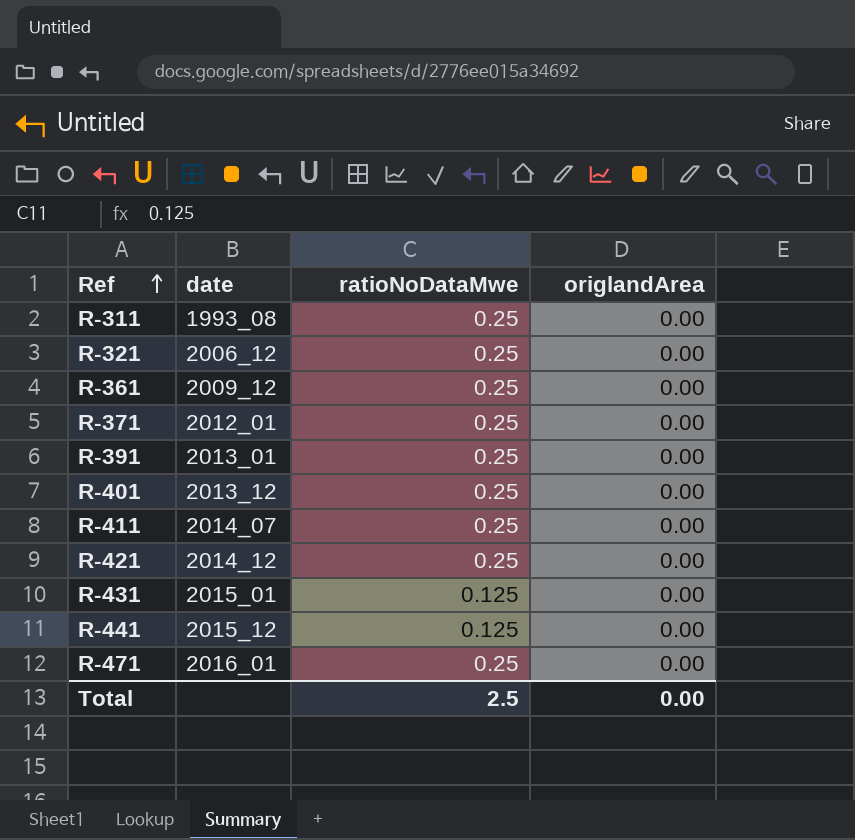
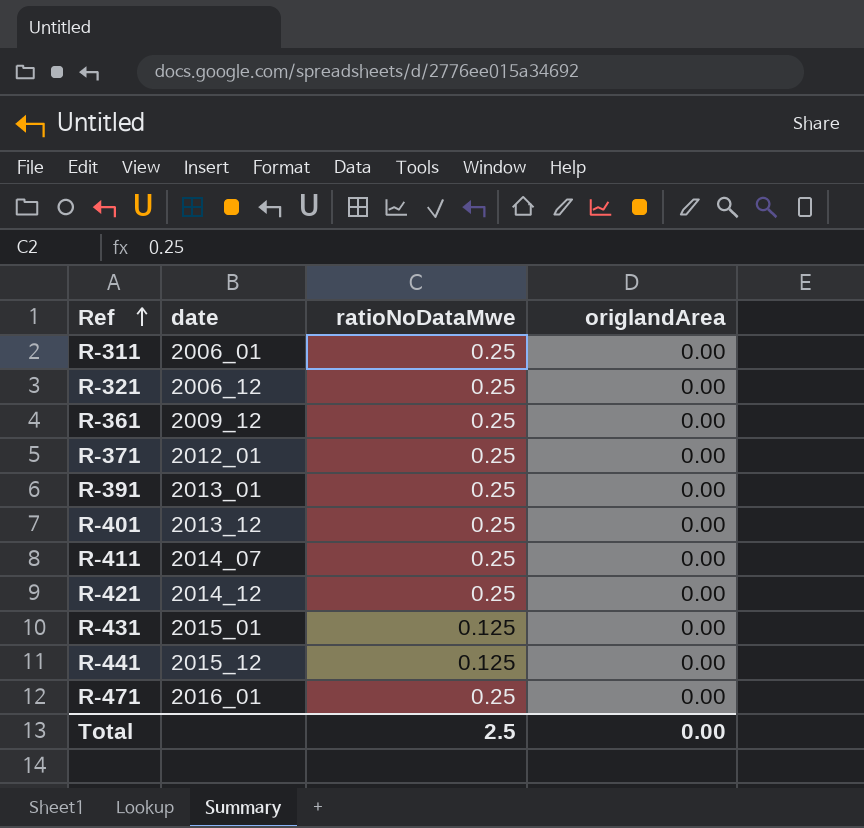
R-311 | date: 1993_08 -> 2006_01

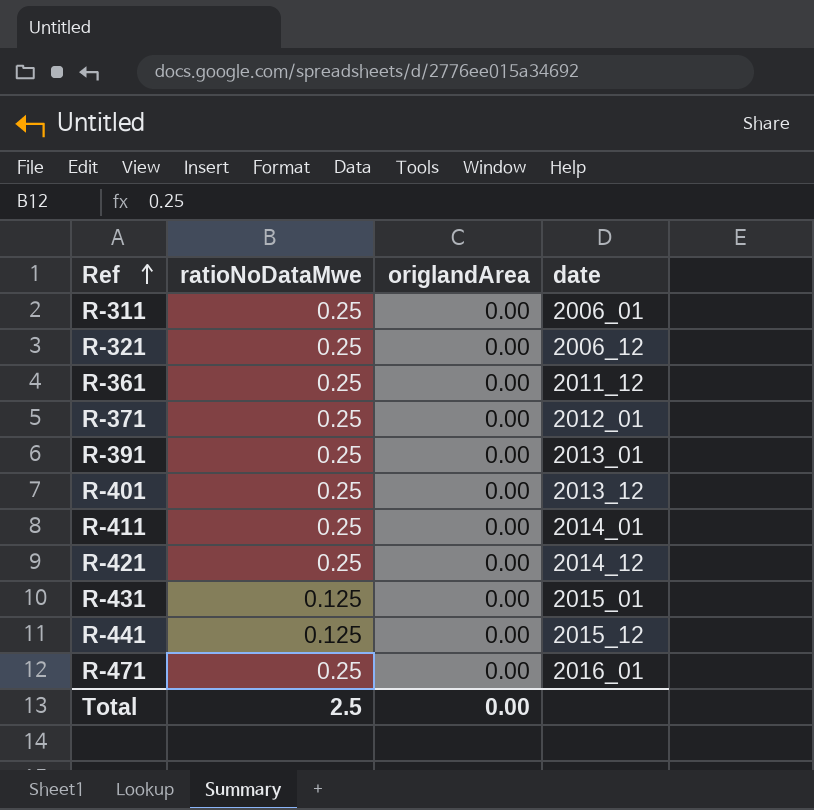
column date | position: 2 -> 4
R-361 | date: 2009_12 -> 2011_12
R-411 | date: 2014_07 -> 2014_01

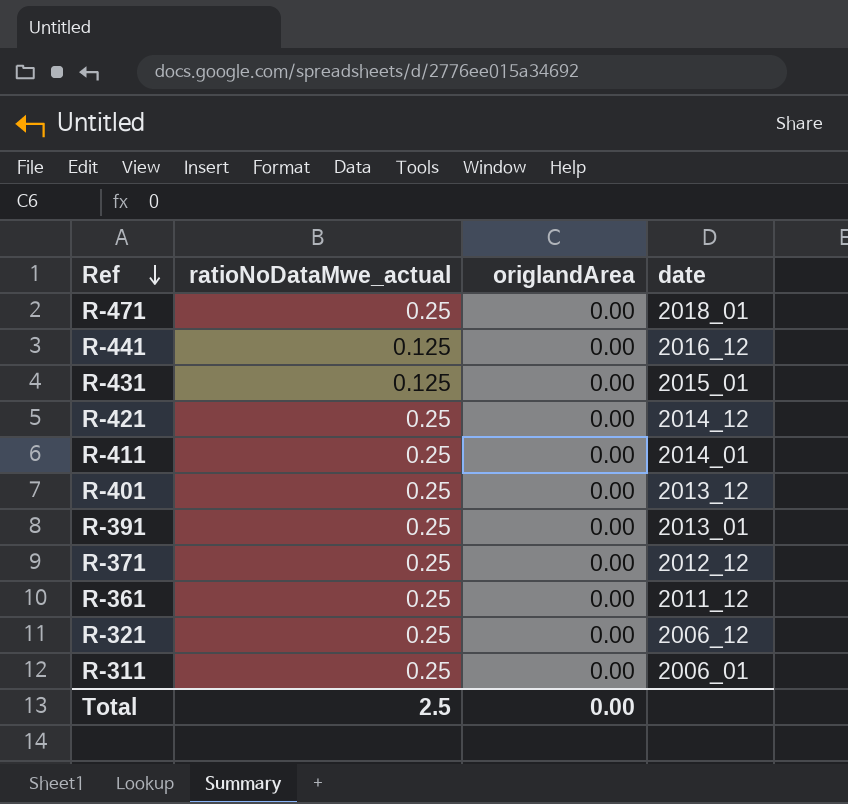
row order: Ref ascending -> Ref descending
column name: ratioNoDataMwe -> ratioNoDataMwe_actual
R-471 | date: 2016_01 -> 2018_01
R-441 | date: 2015_12 -> 2016_12
R-371 | date: 2012_01 -> 2012_12

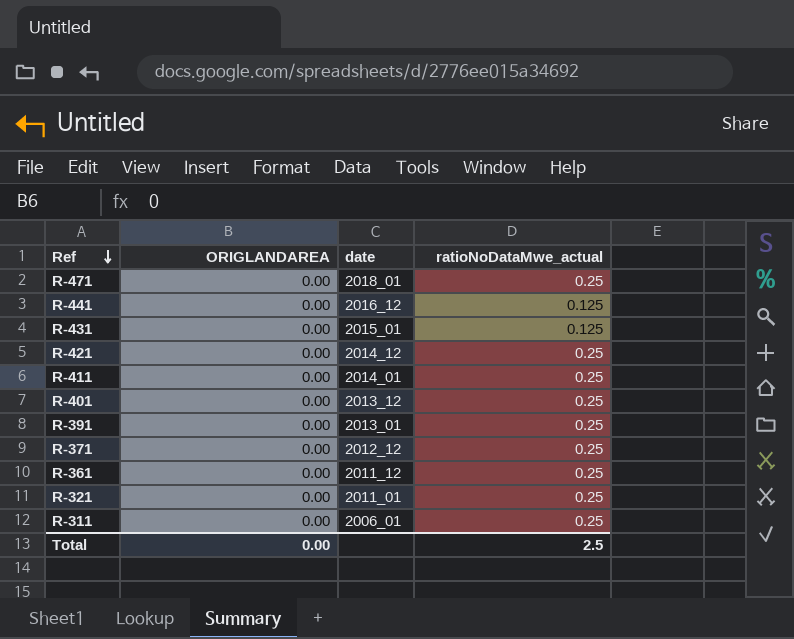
column name: origlandArea -> ORIGLANDAREA
column ratioNoDataMwe_actual | position: 2 -> 4
R-321 | date: 2006_12 -> 2011_01

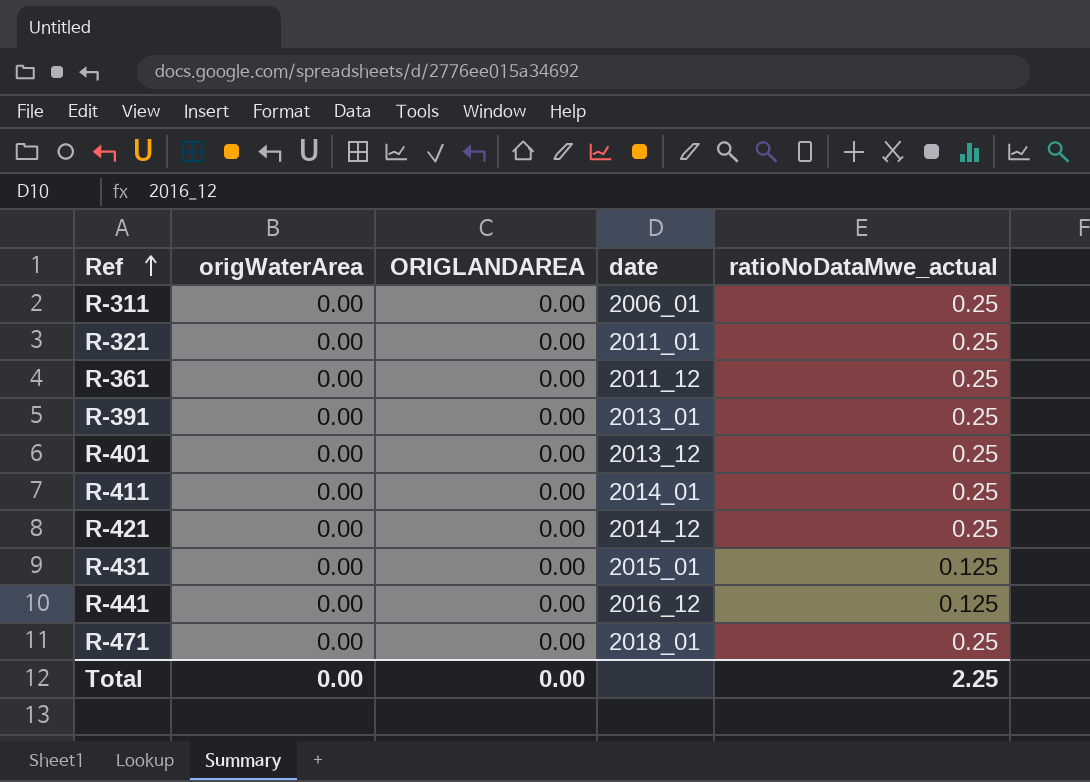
row order: Ref descending -> Ref ascending
column origWaterArea | position: none -> 2
row R-371: 0.00 | 2012_12 | 0.25 -> none
Total | ratioNoDataMwe_actual: 2.5 -> 2.25

